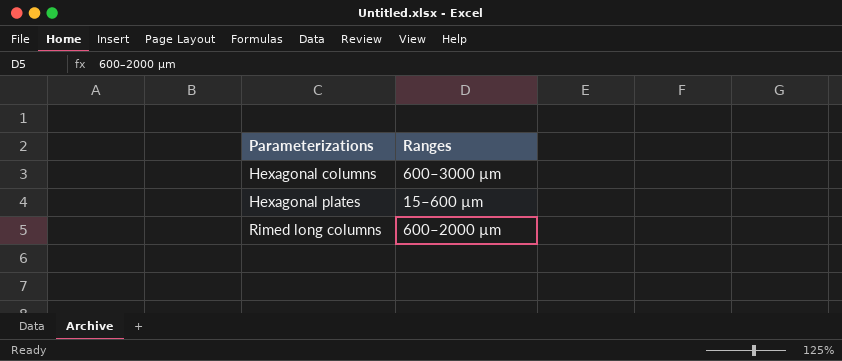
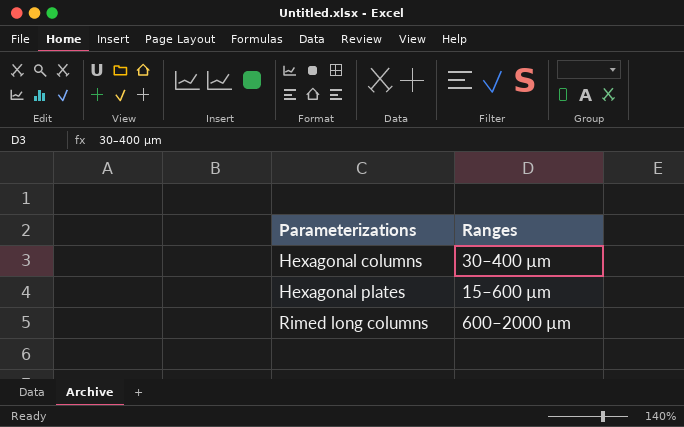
Hexagonal columns | Ranges: 600–3000 µm -> 30–400 µm

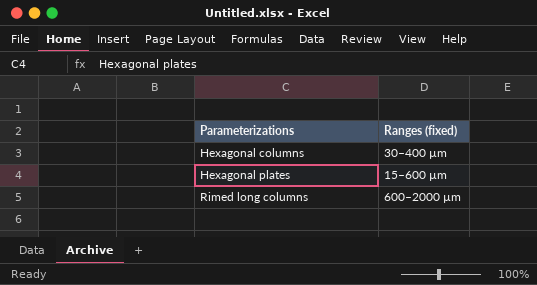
column name: Ranges -> Ranges (fixed)

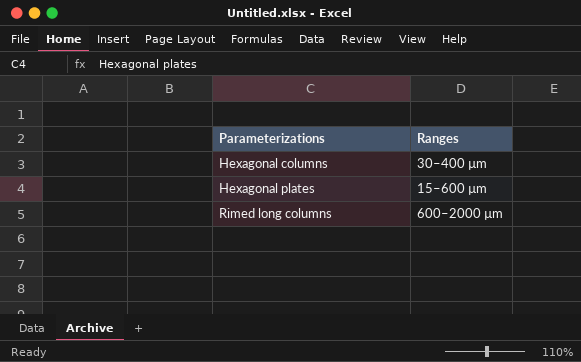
column name: Ranges (fixed) -> Ranges

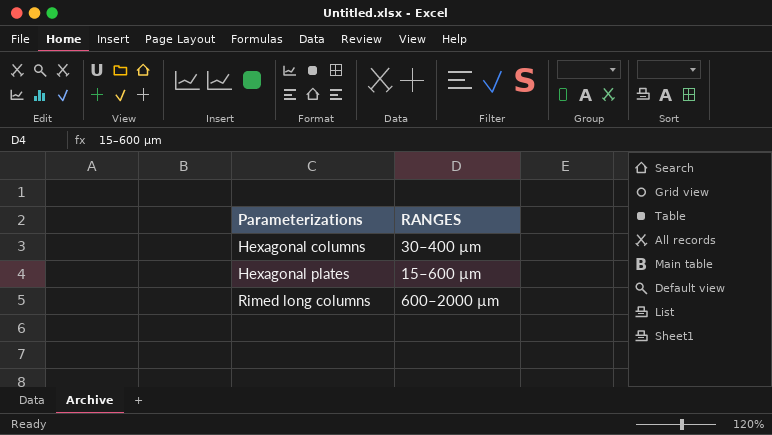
column name: Ranges -> RANGES

